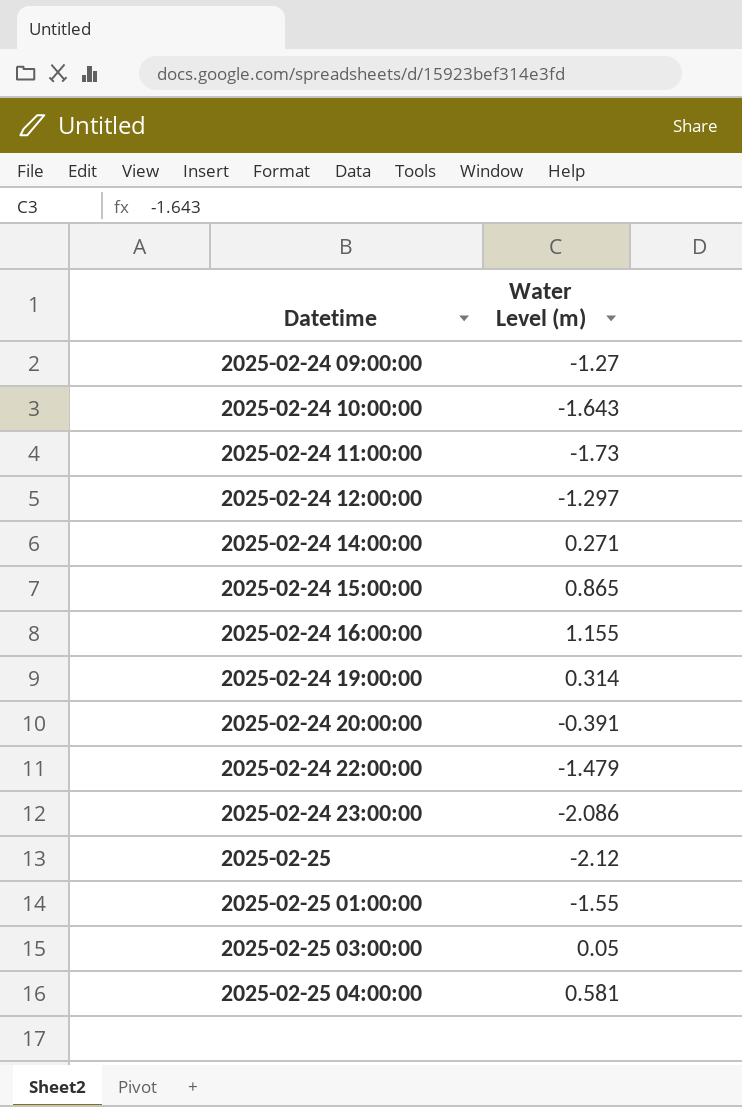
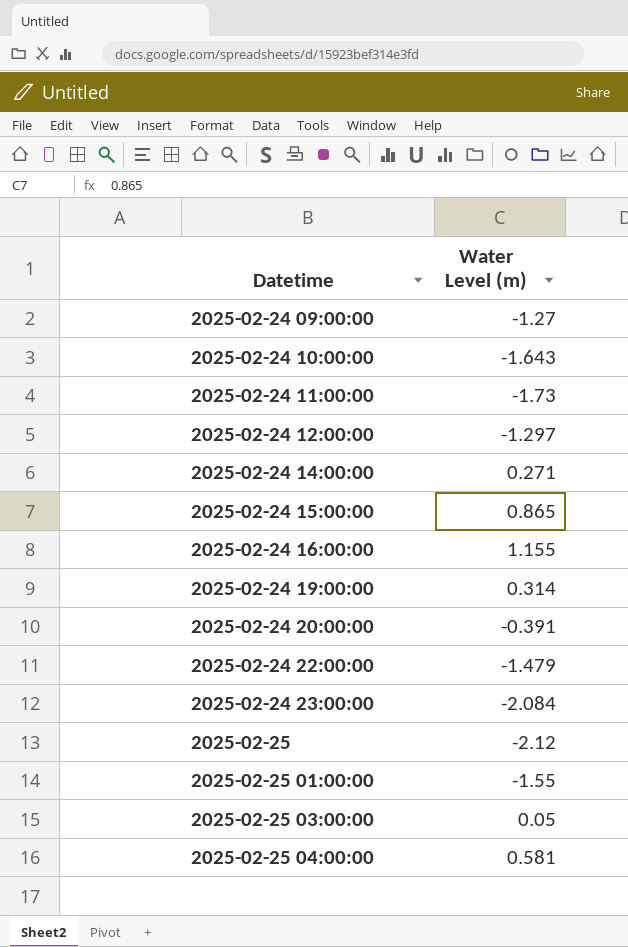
2025-02-24 23:00:00 | Water Level (m): -2.086 -> -2.084

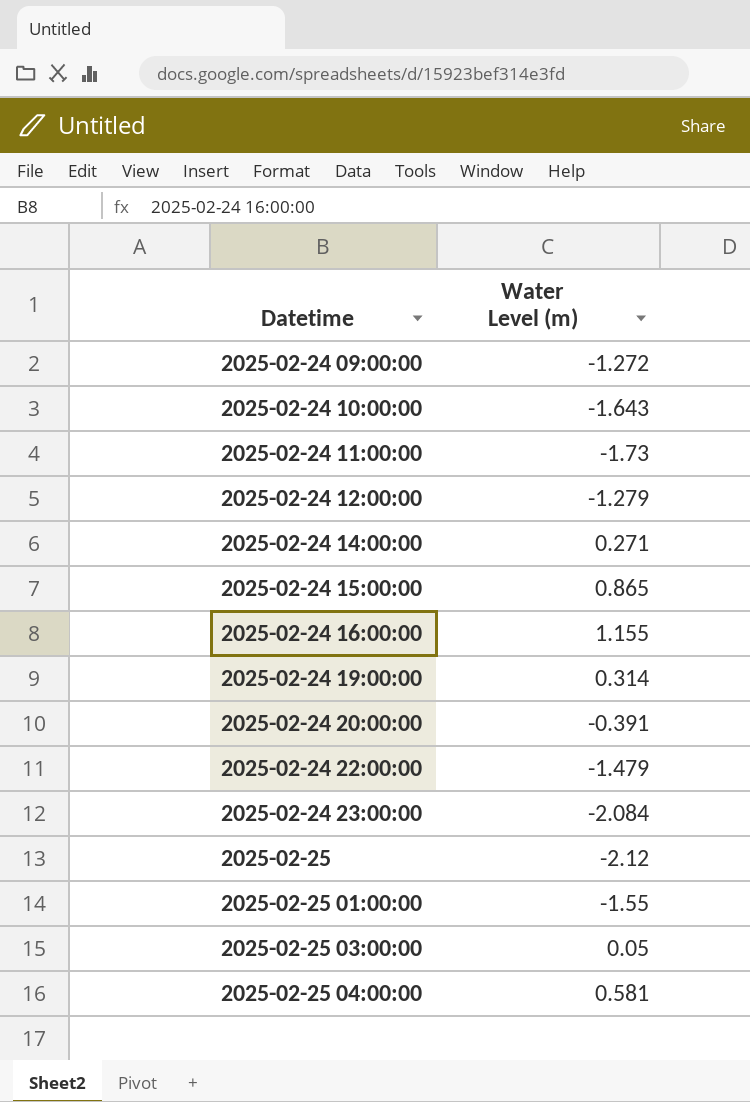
2025-02-24 09:00:00 | Water Level (m): -1.27 -> -1.272
2025-02-24 12:00:00 | Water Level (m): -1.297 -> -1.279

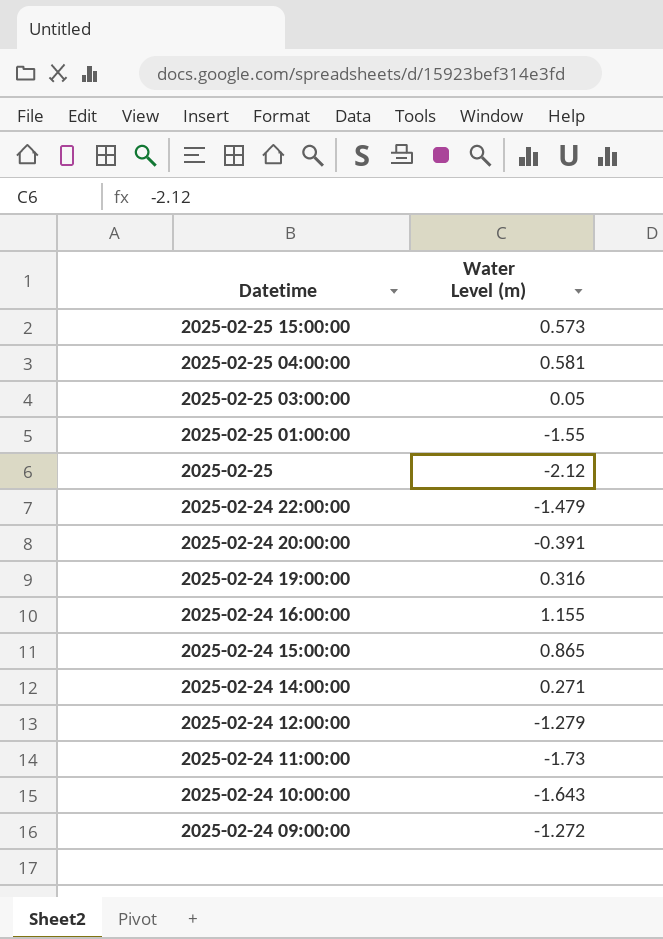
row order: Datetime ascending -> Datetime descending
row 2025-02-24 23:00:00: -2.084 -> none
row 2025-02-25 15:00:00: none -> 0.573
2025-02-24 19:00:00 | Water Level (m): 0.314 -> 0.316

